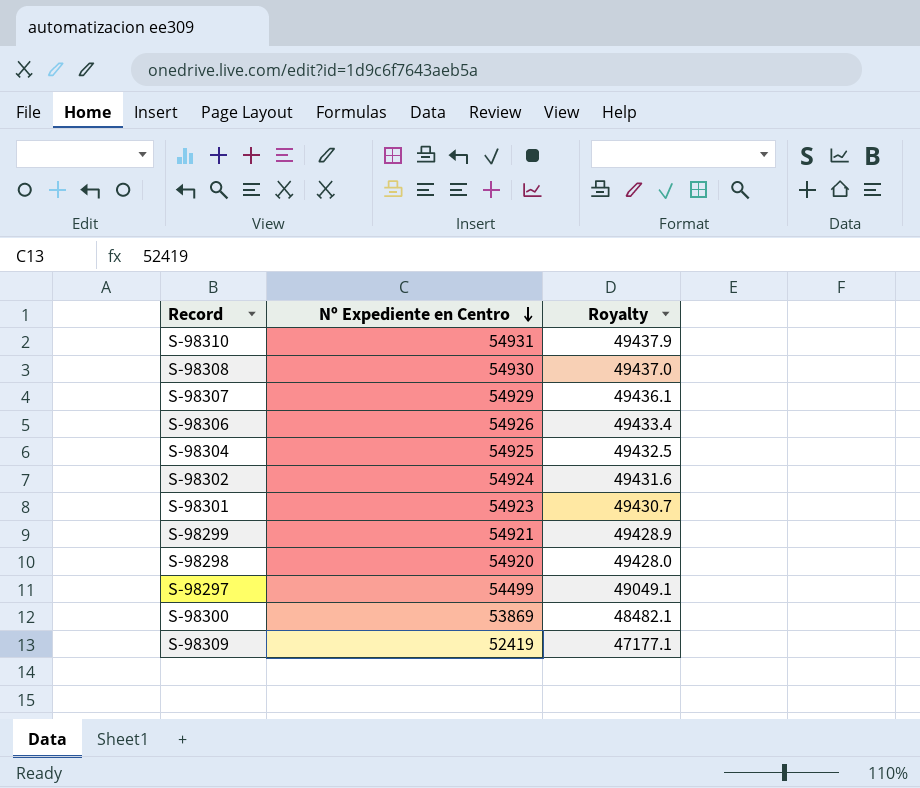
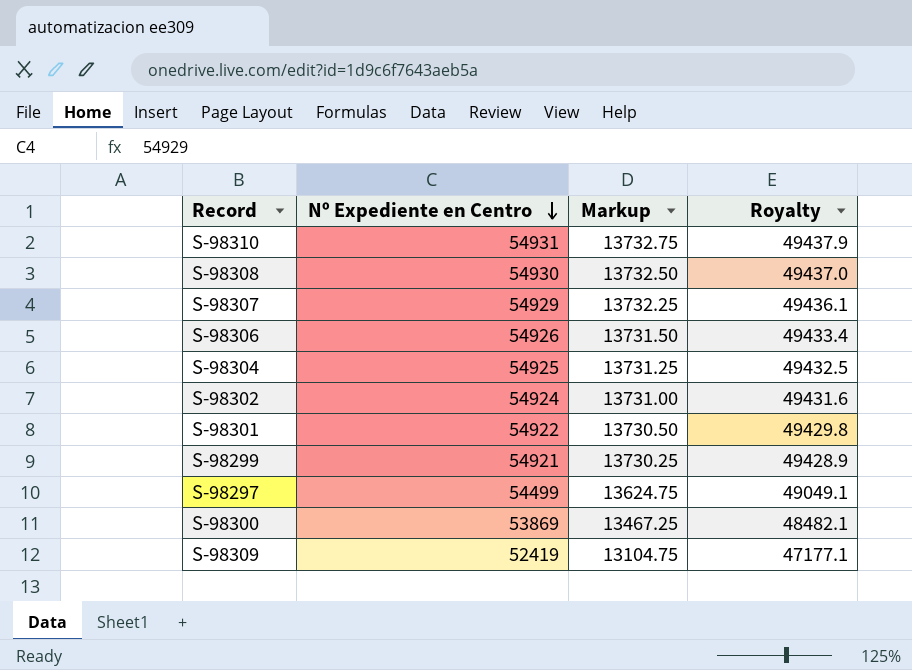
column Markup | formula: none -> [Nº Expediente en Centro] * 0.25
row S-98298: 54920 | 49428.0 -> none
S-98301 | Nº Expediente en Centro: 54923 -> 54922
S-98301 | Royalty: 49430.7 -> 49429.8

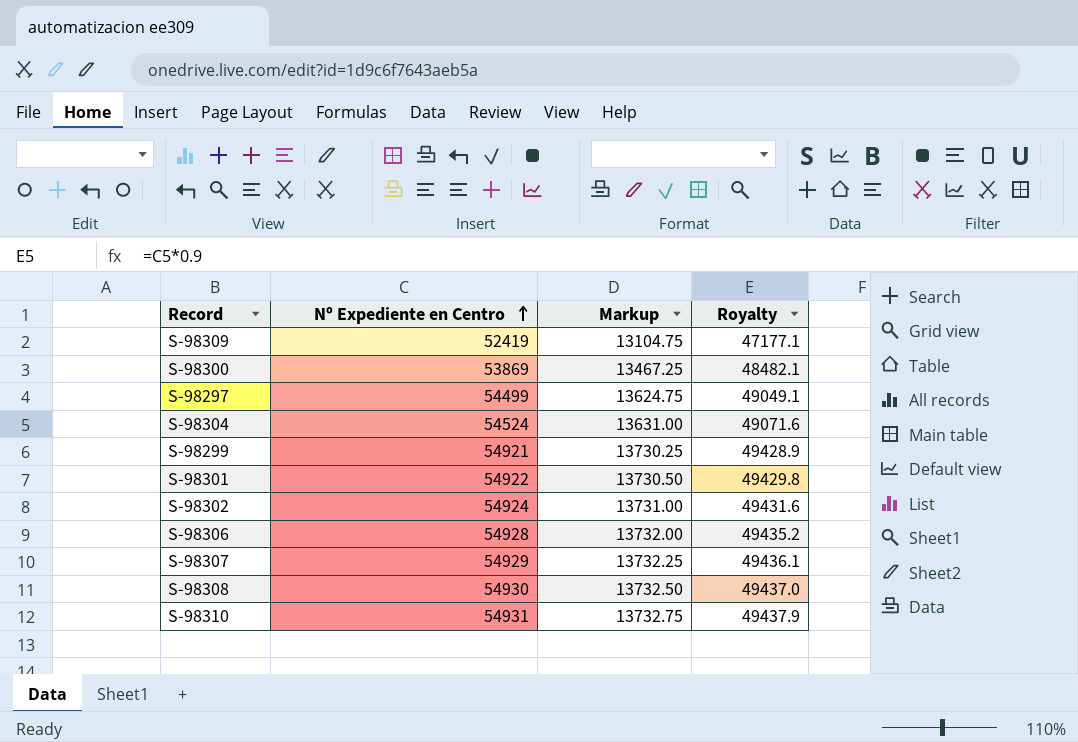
row order: Nº Expediente en Centro descending -> Nº Expediente en Centro ascending
S-98304 | Nº Expediente en Centro: 54925 -> 54524
S-98304 | Markup: 13731.25 -> 13631.00
S-98304 | Royalty: 49432.5 -> 49071.6
S-98306 | Nº Expediente en Centro: 54926 -> 54928
S-98306 | Markup: 13731.50 -> 13732.00
S-98306 | Royalty: 49433.4 -> 49435.2

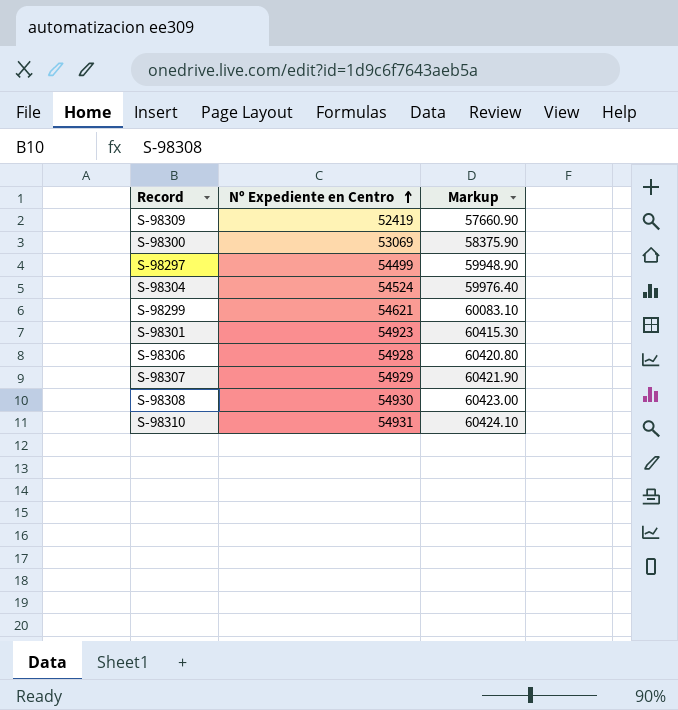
column Royalty | formula: [Nº Expediente en Centro] * 0.9 -> none
column Markup | formula: [Nº Expediente en Centro] * 0.25 -> [Nº Expediente en Centro] * 1.1
row S-98302: 54924 | 13731.00 | 49431.6 -> none
S-98300 | Nº Expediente en Centro: 53869 -> 53069
S-98299 | Nº Expediente en Centro: 54921 -> 54621
S-98301 | Nº Expediente en Centro: 54922 -> 54923

